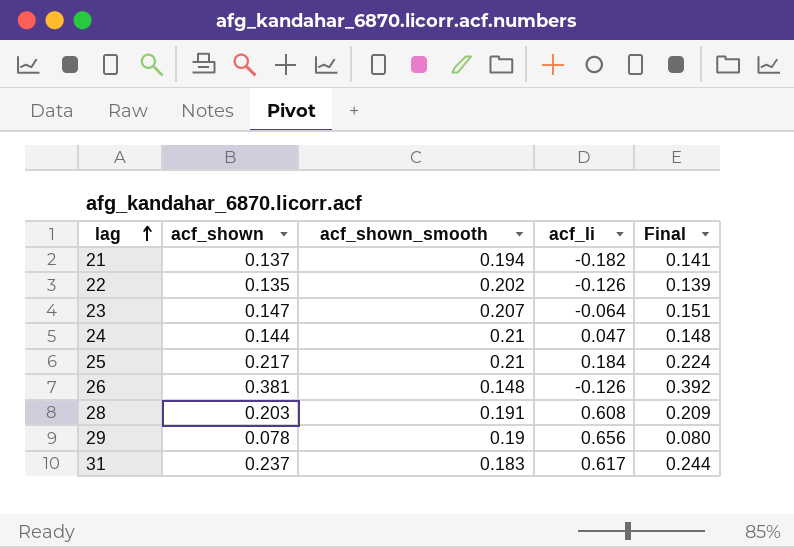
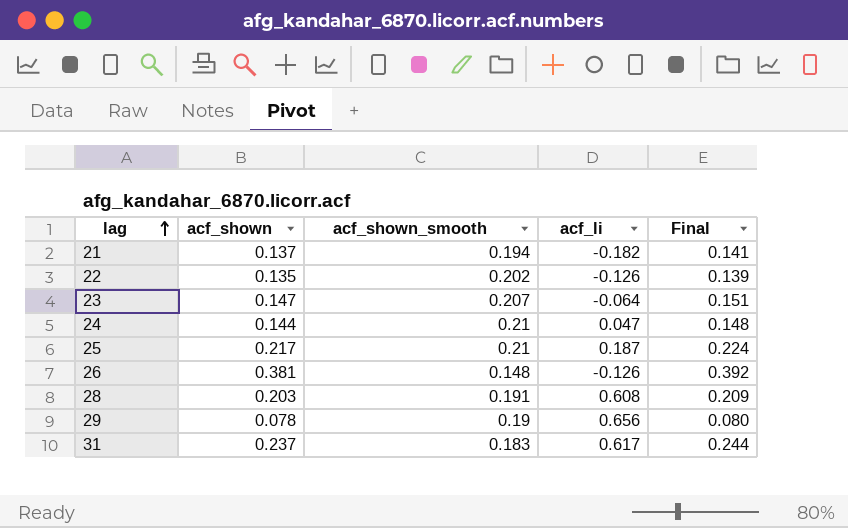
25 | acf_li: 0.184 -> 0.187

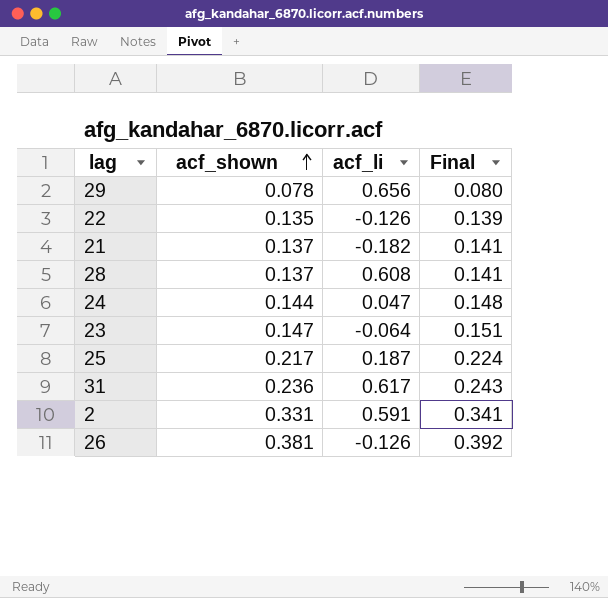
row order: lag ascending -> acf_shown ascending
column acf_shown_smooth | position: 3 -> none
28 | acf_shown: 0.203 -> 0.137
28 | Final: 0.209 -> 0.141
31 | acf_shown: 0.237 -> 0.236
31 | Final: 0.244 -> 0.243
row 2: none -> 0.331 | 0.591 | 0.341

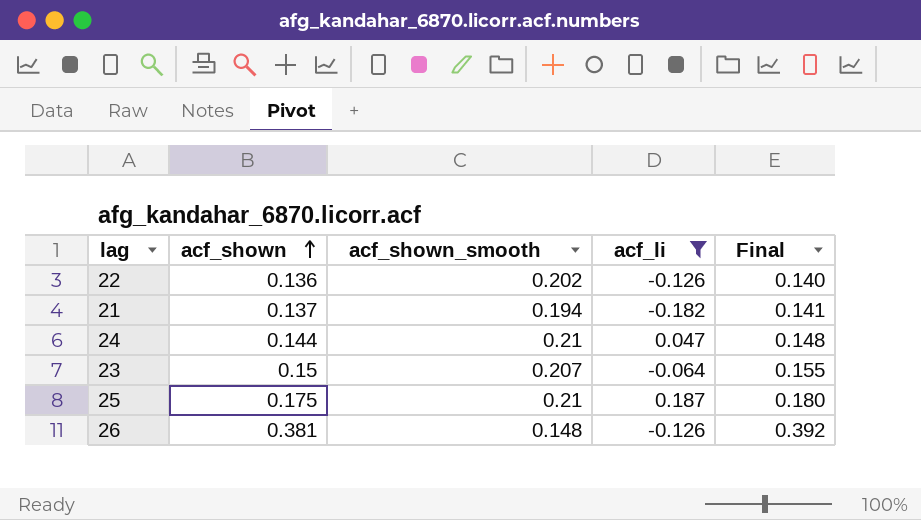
filter: none -> acf_li <= 0.187
column acf_shown_smooth | position: none -> 3
22 | acf_shown: 0.135 -> 0.136
22 | Final: 0.139 -> 0.140
23 | acf_shown: 0.147 -> 0.15
23 | Final: 0.151 -> 0.155
25 | acf_shown: 0.217 -> 0.175
25 | Final: 0.224 -> 0.180

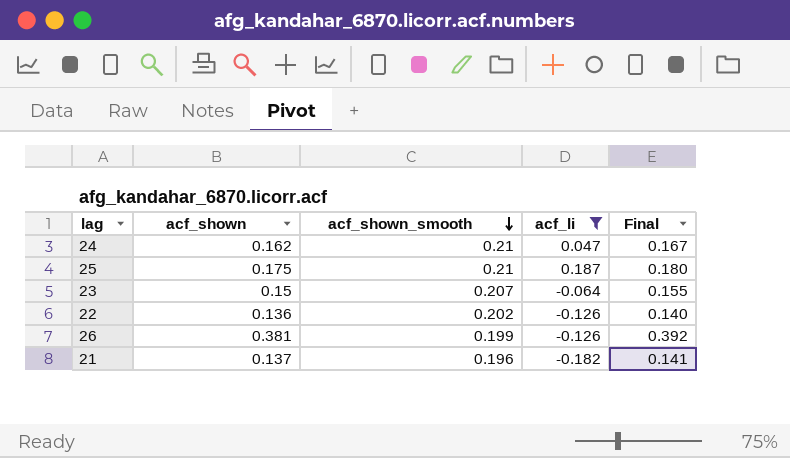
row order: acf_shown ascending -> acf_shown_smooth descending
24 | acf_shown: 0.144 -> 0.162
24 | Final: 0.148 -> 0.167
26 | acf_shown_smooth: 0.148 -> 0.199
21 | acf_shown_smooth: 0.194 -> 0.196

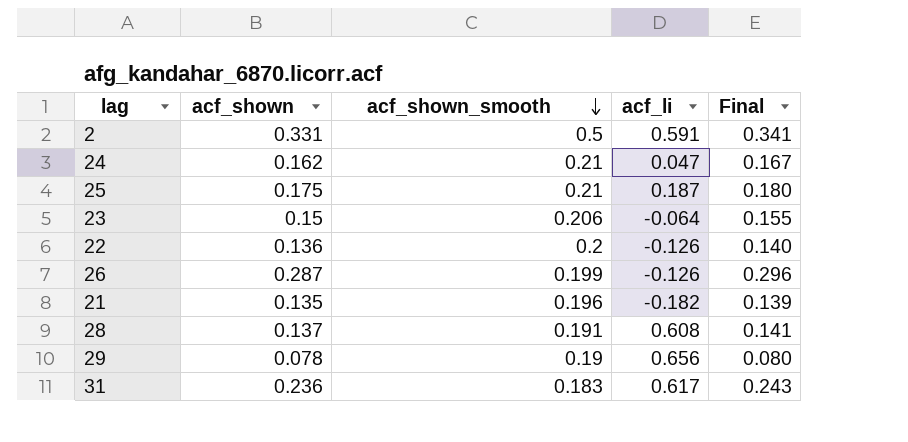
filter: acf_li <= 0.187 -> none
23 | acf_shown_smooth: 0.207 -> 0.206
22 | acf_shown_smooth: 0.202 -> 0.2
26 | acf_shown: 0.381 -> 0.287
26 | Final: 0.392 -> 0.296
21 | acf_shown: 0.137 -> 0.135
21 | Final: 0.141 -> 0.139

